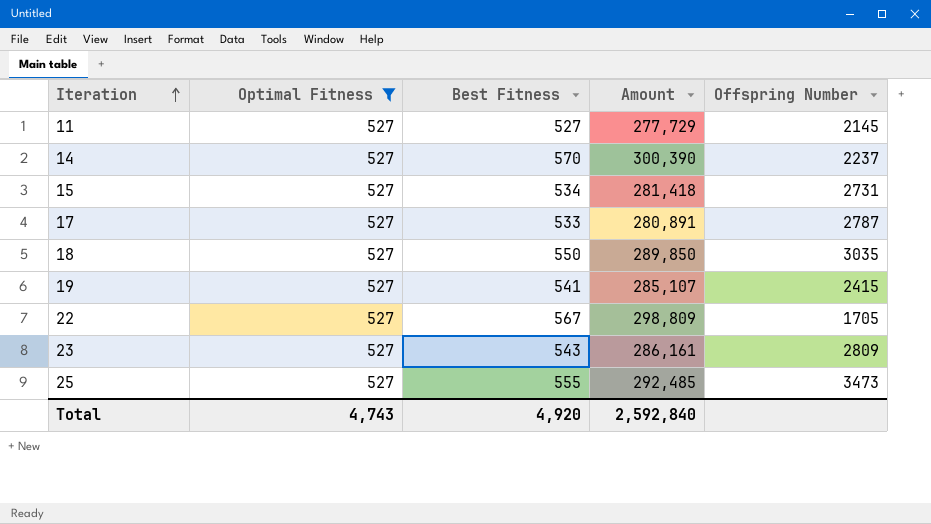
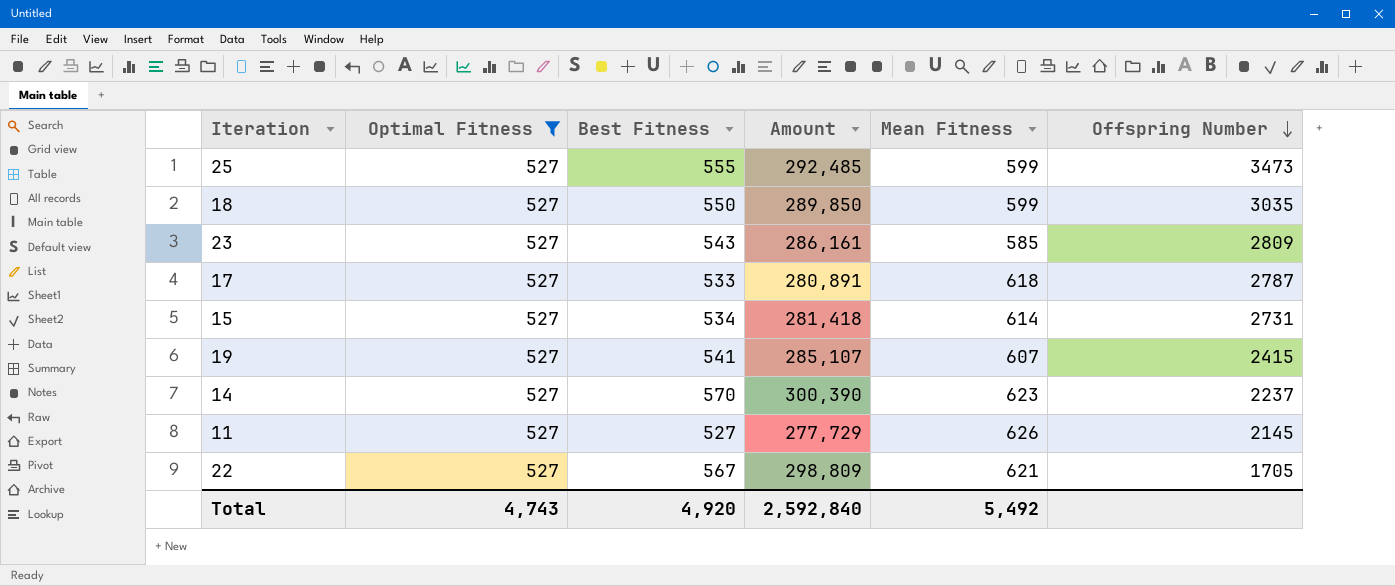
row order: Iteration ascending -> Offspring Number descending
column Mean Fitness | position: none -> 5

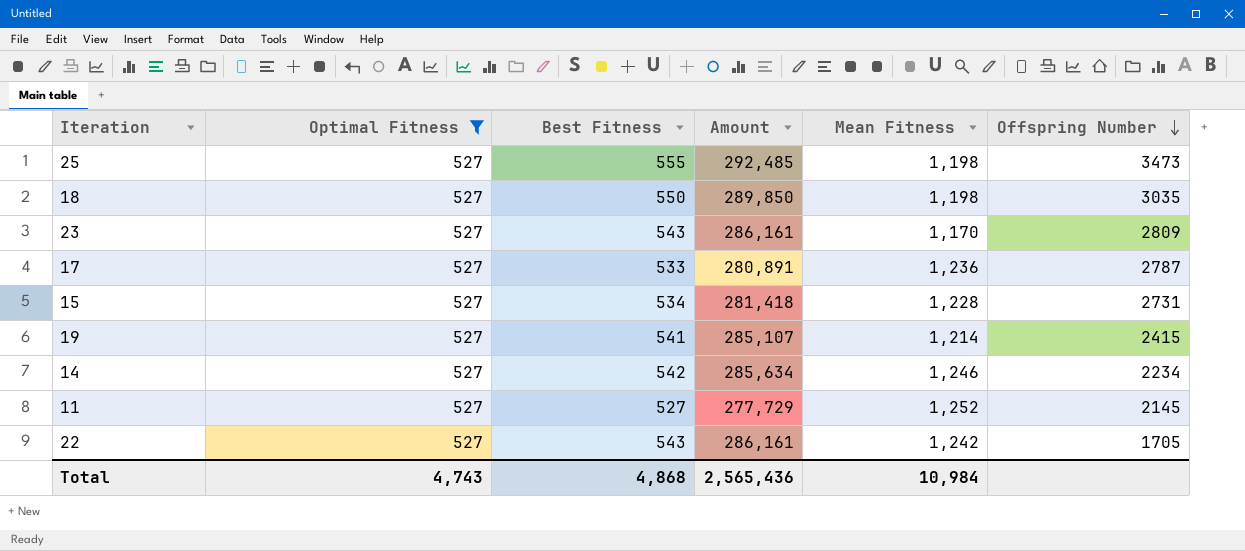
25 | Mean Fitness: 599 -> 1,198
18 | Mean Fitness: 599 -> 1,198
23 | Mean Fitness: 585 -> 1,170
17 | Mean Fitness: 618 -> 1,236
15 | Mean Fitness: 614 -> 1,228
19 | Mean Fitness: 607 -> 1,214
14 | Best Fitness: 570 -> 542
14 | Amount: 300,390 -> 285,634
14 | Mean Fitness: 623 -> 1,246
14 | Offspring Number: 2237 -> 2234
11 | Mean Fitness: 626 -> 1,252
22 | Best Fitness: 567 -> 543
22 | Amount: 298,809 -> 286,161
22 | Mean Fitness: 621 -> 1,242
Total | Best Fitness: 4,920 -> 4,868
Total | Amount: 2,592,840 -> 2,565,436
Total | Mean Fitness: 5,492 -> 10,984

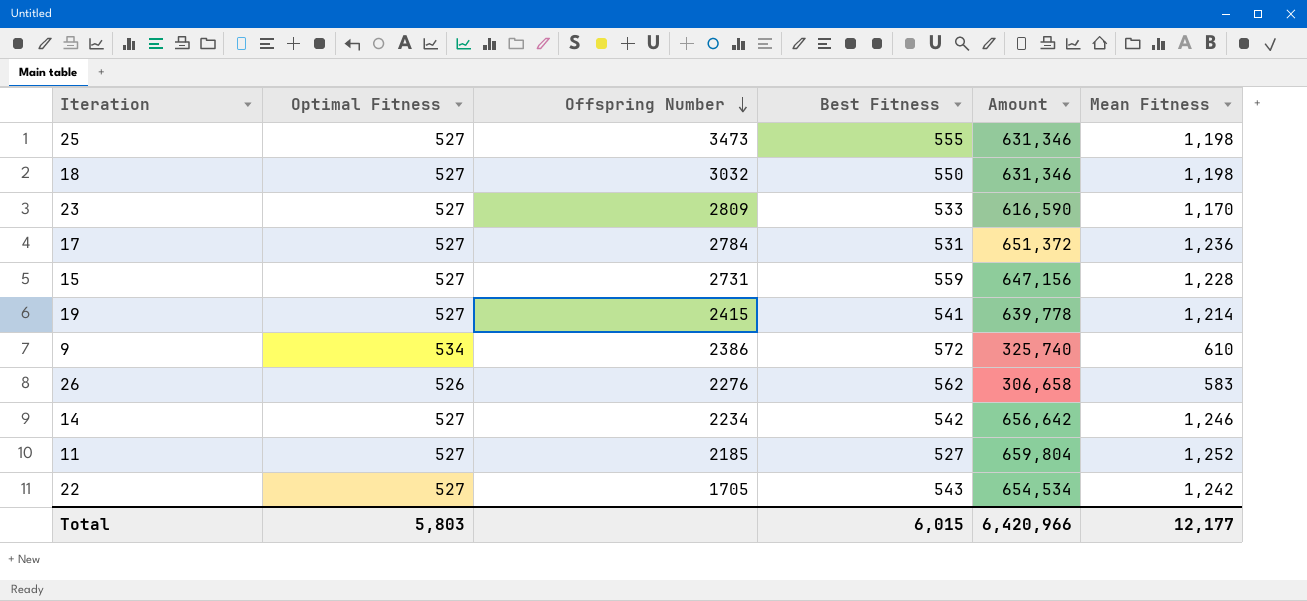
filter: Optimal Fitness = 527 -> none
column Offspring Number | position: 6 -> 3
column Amount | formula: [Optimal Fitness] * [Best Fitness] -> [Optimal Fitness] * [Mean Fitness]
18 | Offspring Number: 3035 -> 3032
23 | Best Fitness: 543 -> 533
17 | Offspring Number: 2787 -> 2784
17 | Best Fitness: 533 -> 531
15 | Best Fitness: 534 -> 559
11 | Offspring Number: 2145 -> 2185
Total | Optimal Fitness: 4,743 -> 5,803
Total | Best Fitness: 4,868 -> 6,015
Total | Amount: 2,565,436 -> 6,420,966
Total | Mean Fitness: 10,984 -> 12,177

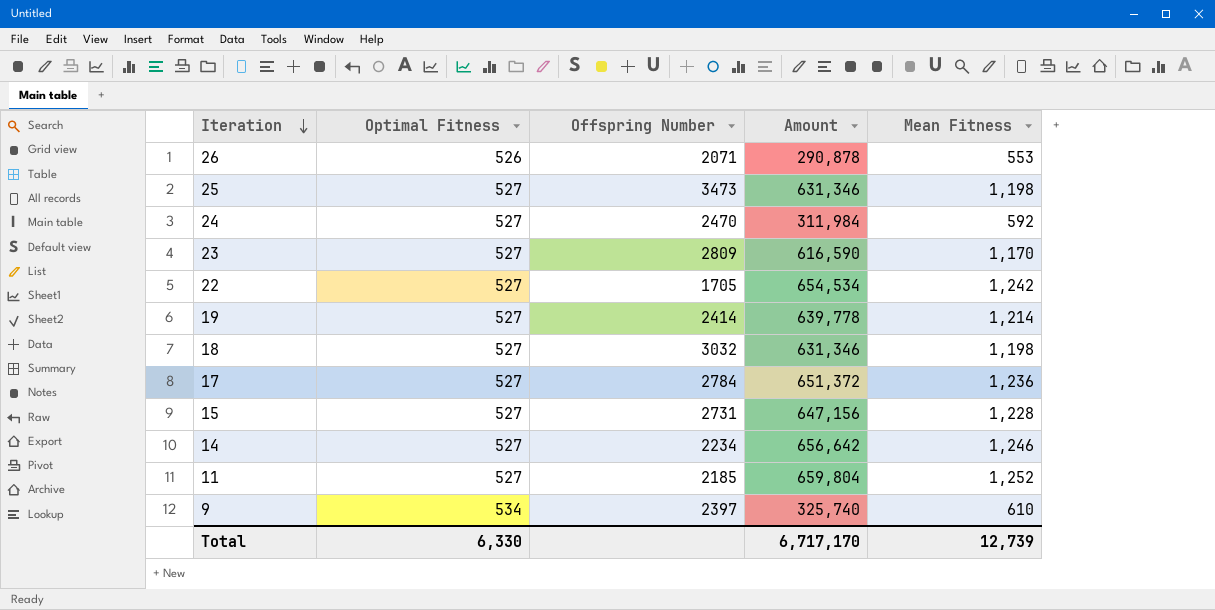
row order: Offspring Number descending -> Iteration descending
column Best Fitness | position: 4 -> none
26 | Offspring Number: 2276 -> 2071
26 | Amount: 306,658 -> 290,878
26 | Mean Fitness: 583 -> 553
row 24: none -> 527 | 2470 | 311,984 | 592
19 | Offspring Number: 2415 -> 2414
9 | Offspring Number: 2386 -> 2397
Total | Optimal Fitness: 5,803 -> 6,330
Total | Amount: 6,420,966 -> 6,717,170
Total | Mean Fitness: 12,177 -> 12,739

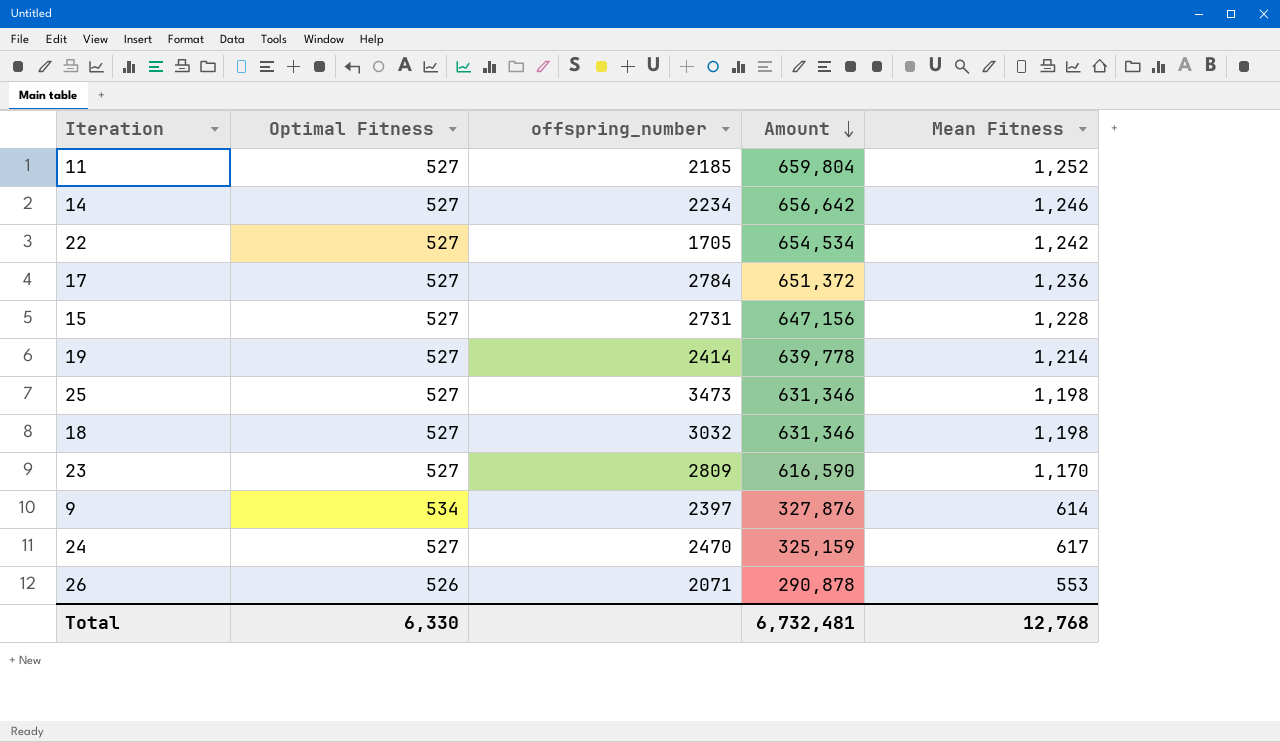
row order: Iteration descending -> Amount descending
column name: Offspring Number -> offspring_number
9 | Amount: 325,740 -> 327,876
9 | Mean Fitness: 610 -> 614
24 | Amount: 311,984 -> 325,159
24 | Mean Fitness: 592 -> 617
Total | Amount: 6,717,170 -> 6,732,481
Total | Mean Fitness: 12,739 -> 12,768

